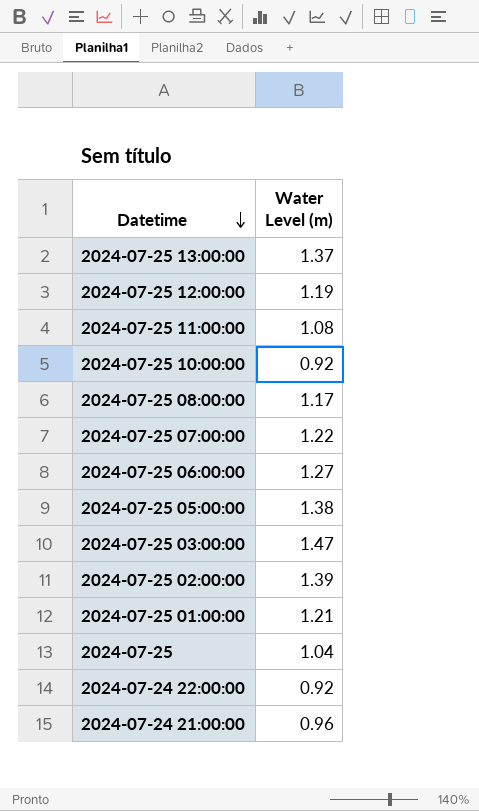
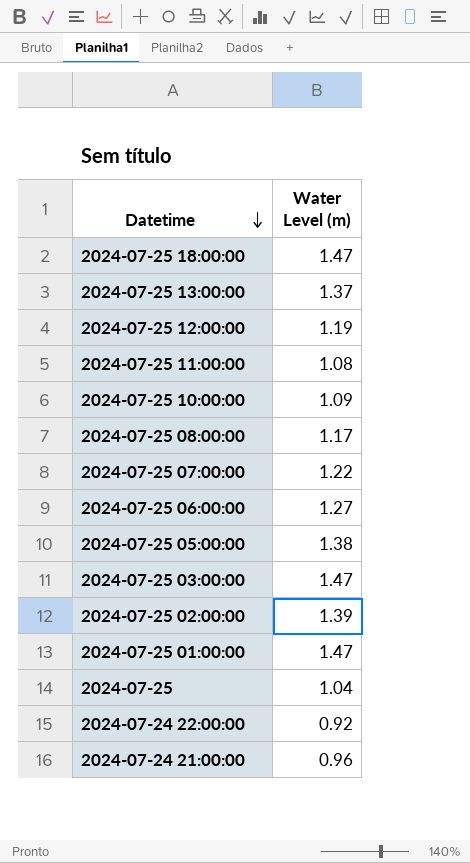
row 2024-07-25 18:00:00: none -> 1.47
2024-07-25 10:00:00 | Water Level (m): 0.92 -> 1.09
2024-07-25 01:00:00 | Water Level (m): 1.21 -> 1.47

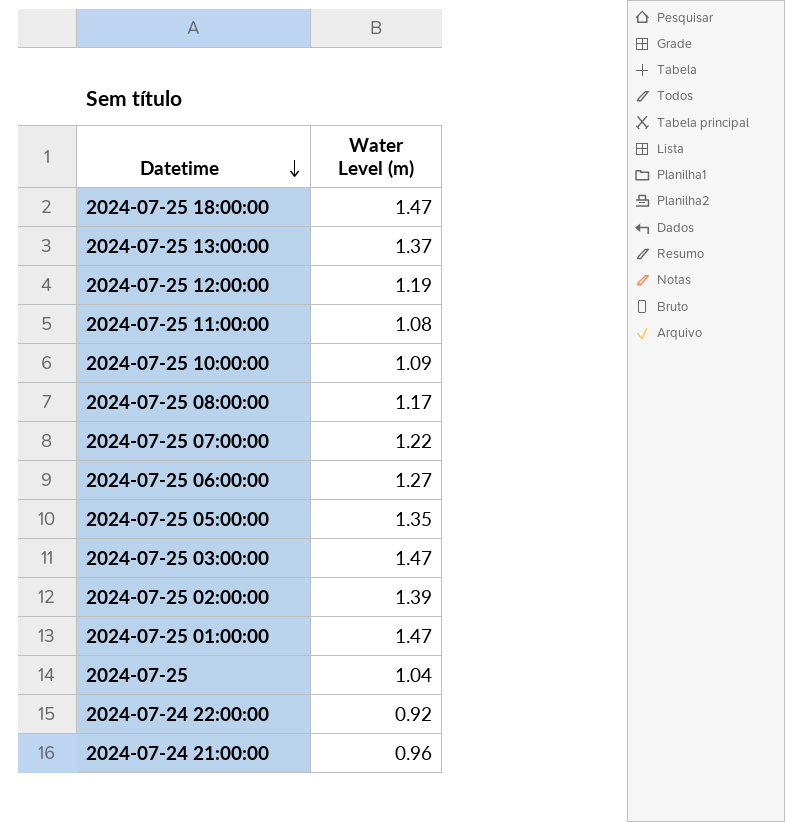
2024-07-25 05:00:00 | Water Level (m): 1.38 -> 1.35

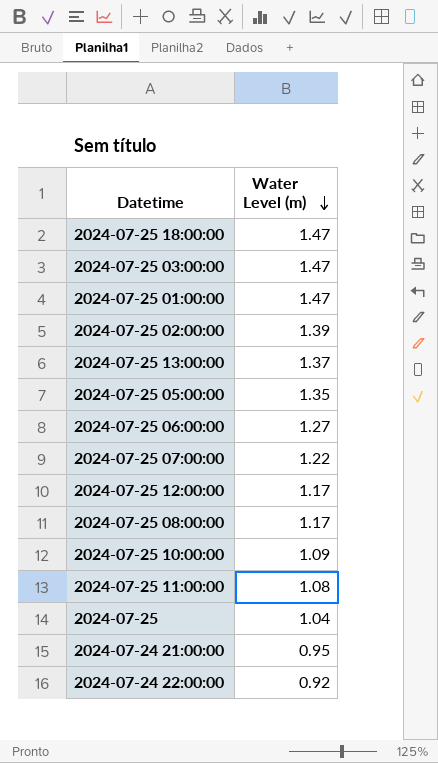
row order: Datetime descending -> Water Level (m) descending
2024-07-25 12:00:00 | Water Level (m): 1.19 -> 1.17
2024-07-24 21:00:00 | Water Level (m): 0.96 -> 0.95

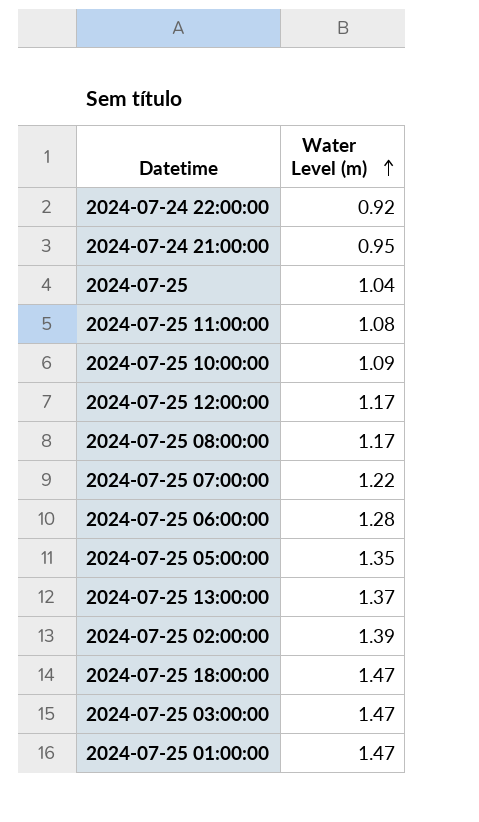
row order: Water Level (m) descending -> Water Level (m) ascending
2024-07-25 06:00:00 | Water Level (m): 1.27 -> 1.28

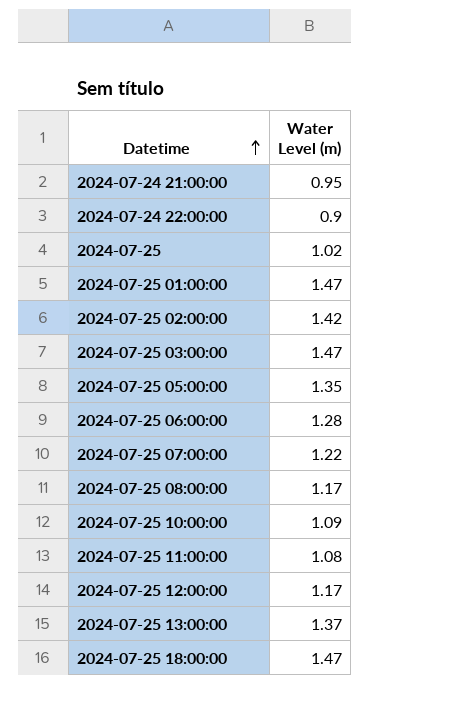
row order: Water Level (m) ascending -> Datetime ascending
2024-07-24 22:00:00 | Water Level (m): 0.92 -> 0.9
2024-07-25 | Water Level (m): 1.04 -> 1.02
2024-07-25 02:00:00 | Water Level (m): 1.39 -> 1.42

